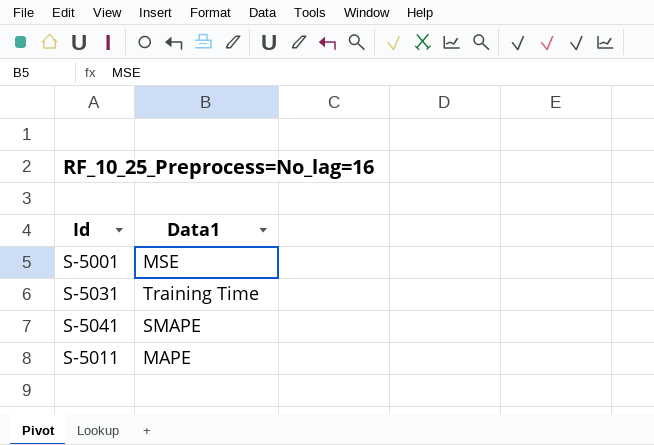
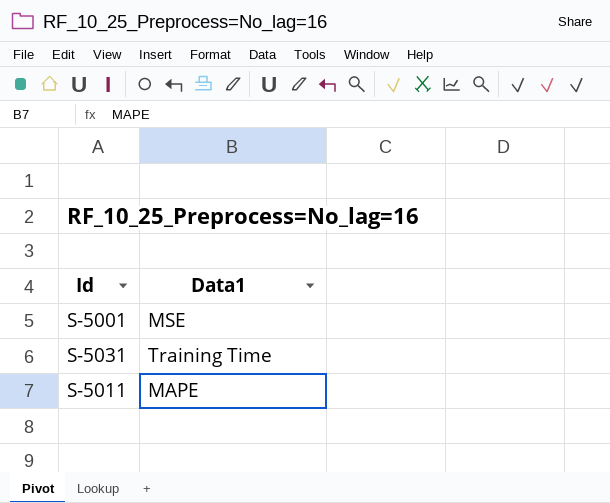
row S-5041: SMAPE -> none

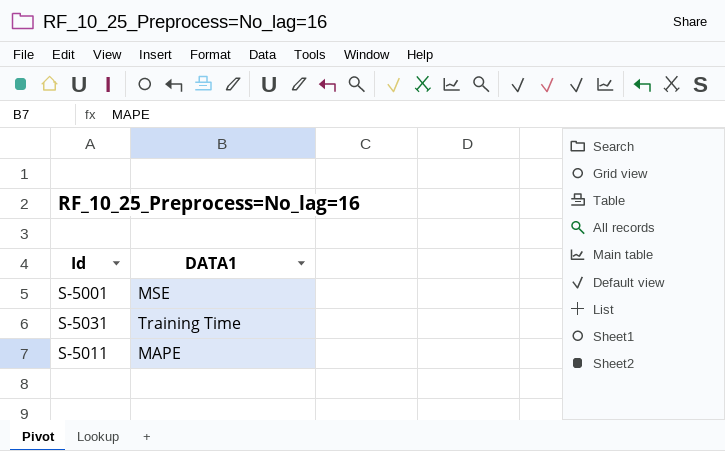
column name: Data1 -> DATA1

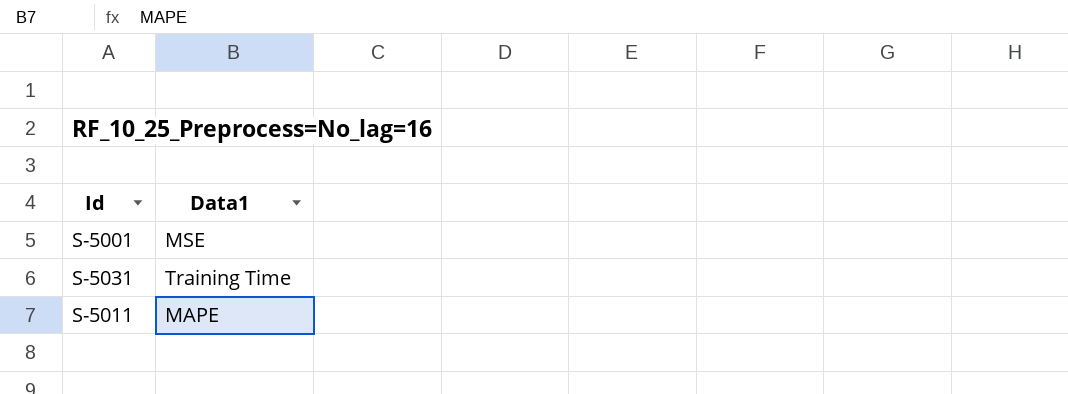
column name: DATA1 -> Data1

